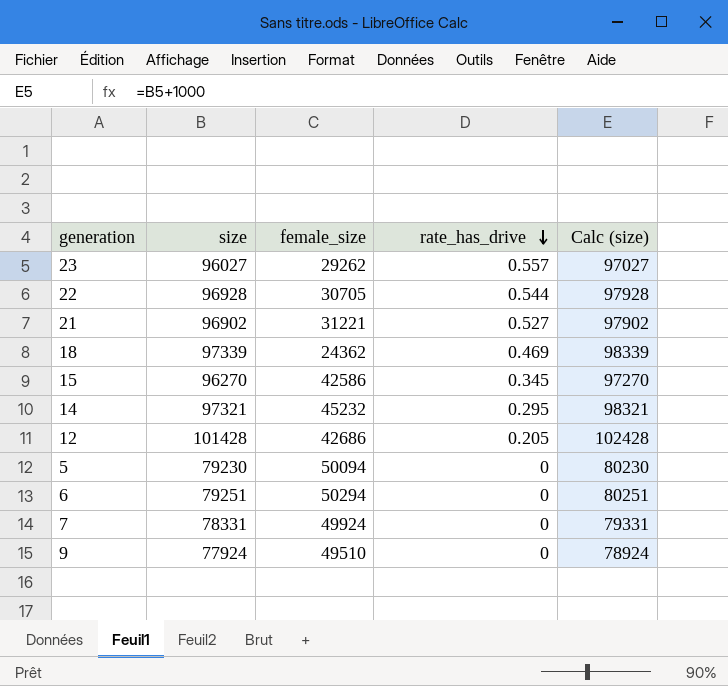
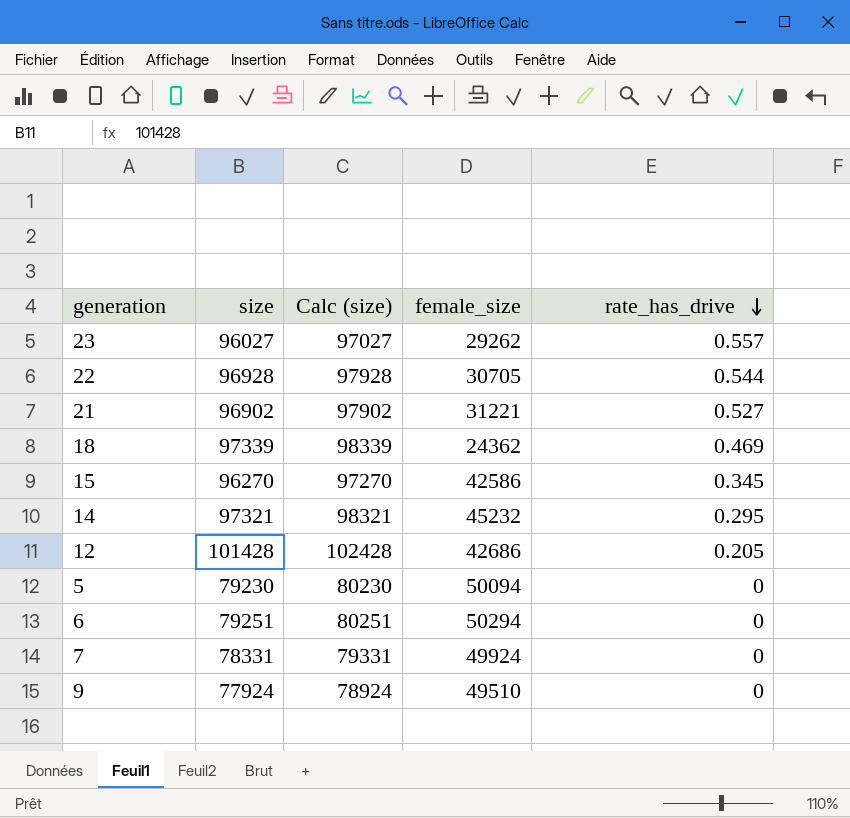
column Calc (size) | position: 5 -> 3

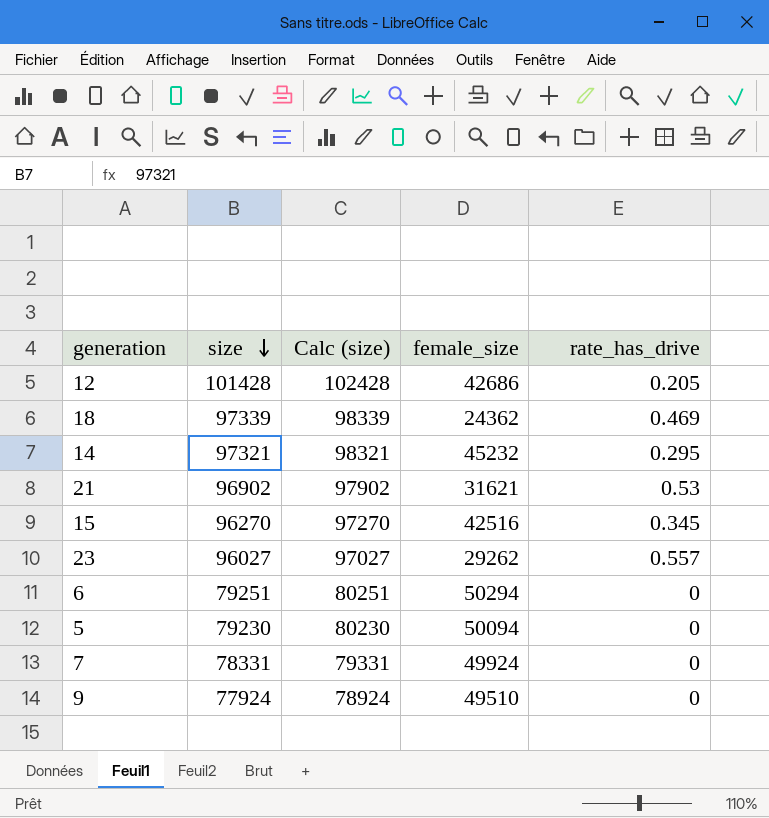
row order: rate_has_drive descending -> size descending
row 22: 96928 | 97928 | 30705 | 0.544 -> none
21 | female_size: 31221 -> 31621
21 | rate_has_drive: 0.527 -> 0.53
15 | female_size: 42586 -> 42516

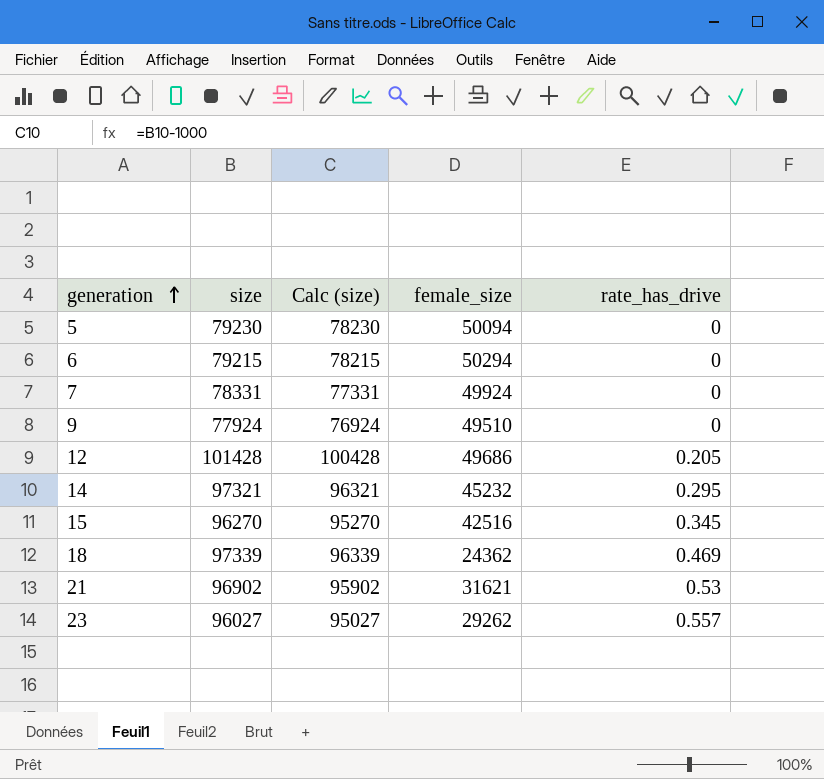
row order: size descending -> generation ascending
column Calc (size) | formula: [size] + 1000 -> [size] - 1000
6 | size: 79251 -> 79215
12 | female_size: 42686 -> 49686

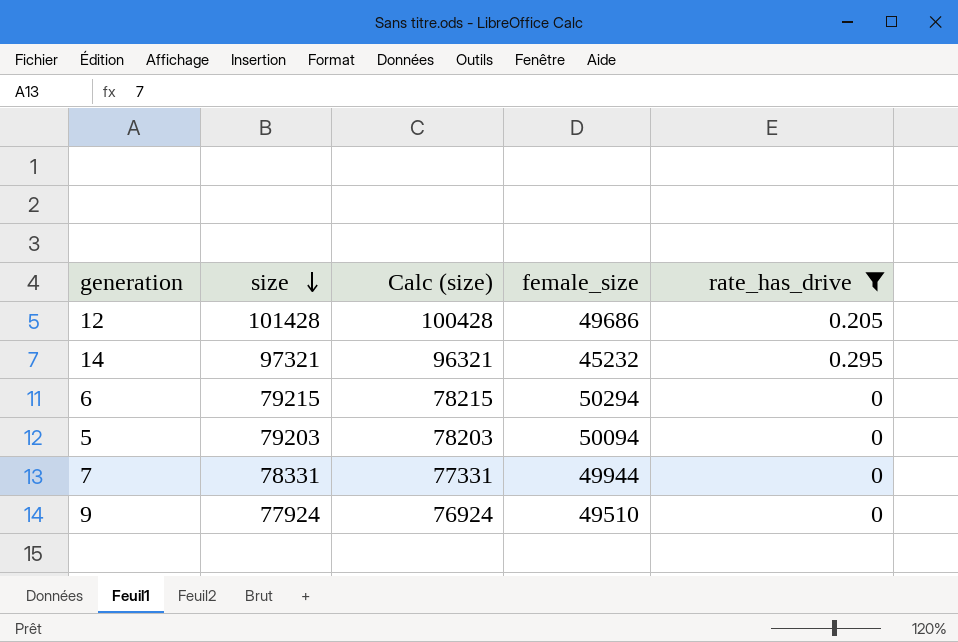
filter: none -> rate_has_drive <= 0.295
row order: generation ascending -> size descending
5 | size: 79230 -> 79203
5 | Calc (size): 78230 -> 78203
7 | female_size: 49924 -> 49944

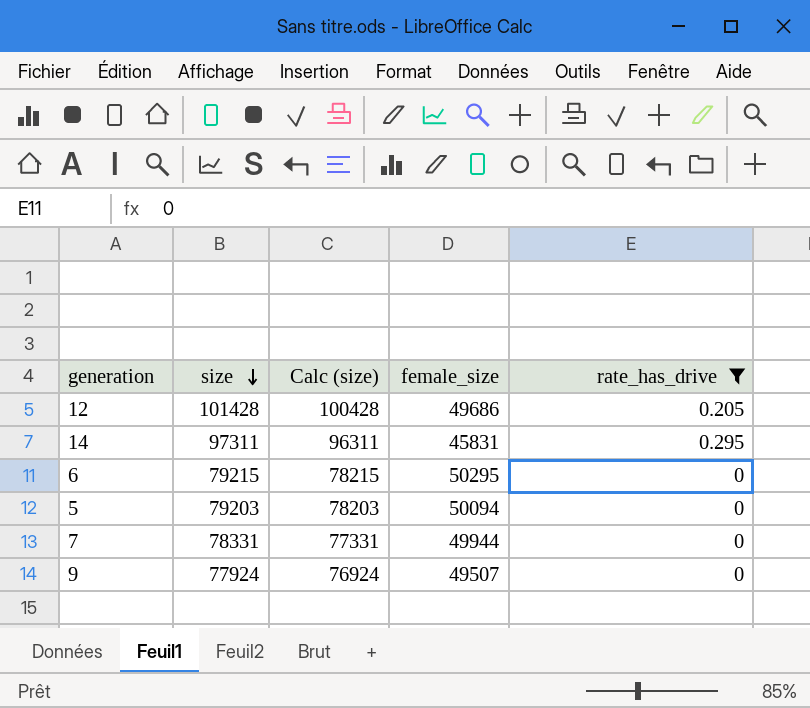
14 | size: 97321 -> 97311
14 | Calc (size): 96321 -> 96311
14 | female_size: 45232 -> 45831
6 | female_size: 50294 -> 50295
9 | female_size: 49510 -> 49507

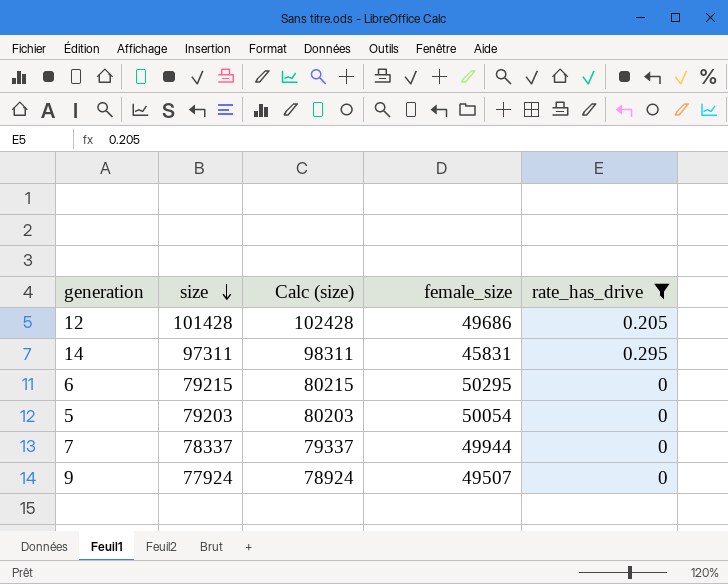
column Calc (size) | formula: [size] - 1000 -> [size] + 1000
5 | female_size: 50094 -> 50054
7 | size: 78331 -> 78337

